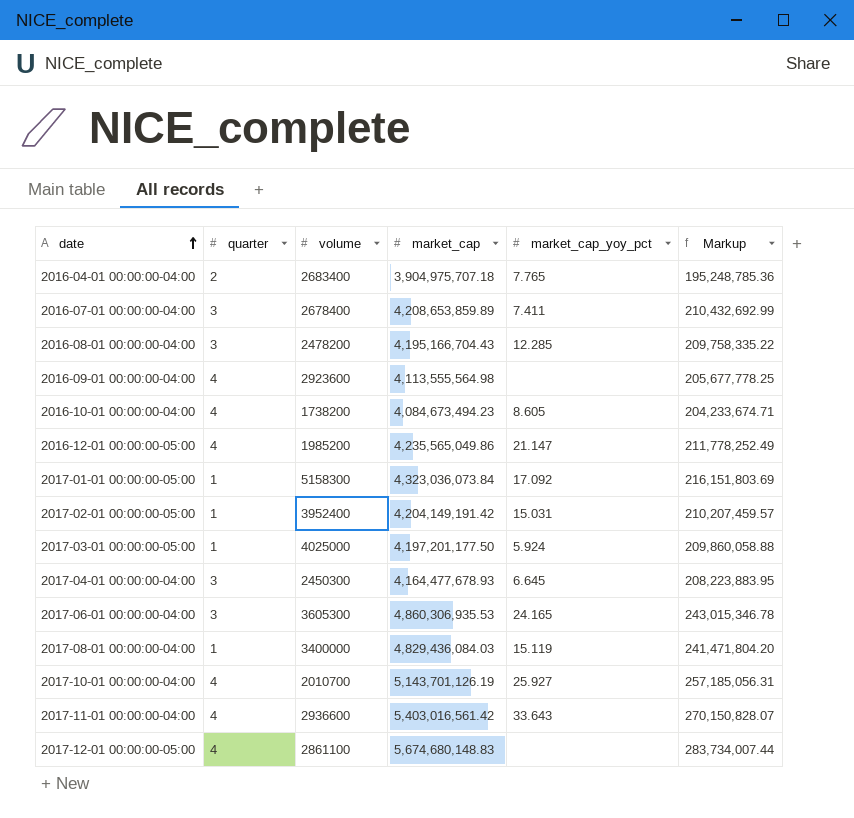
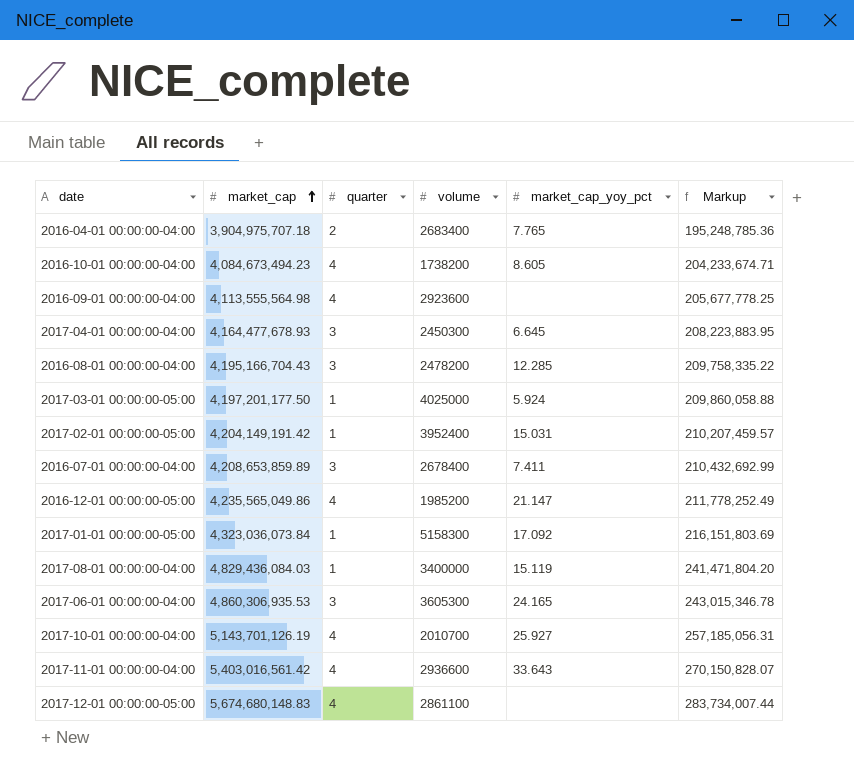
row order: date ascending -> market_cap ascending
column market_cap | position: 4 -> 2

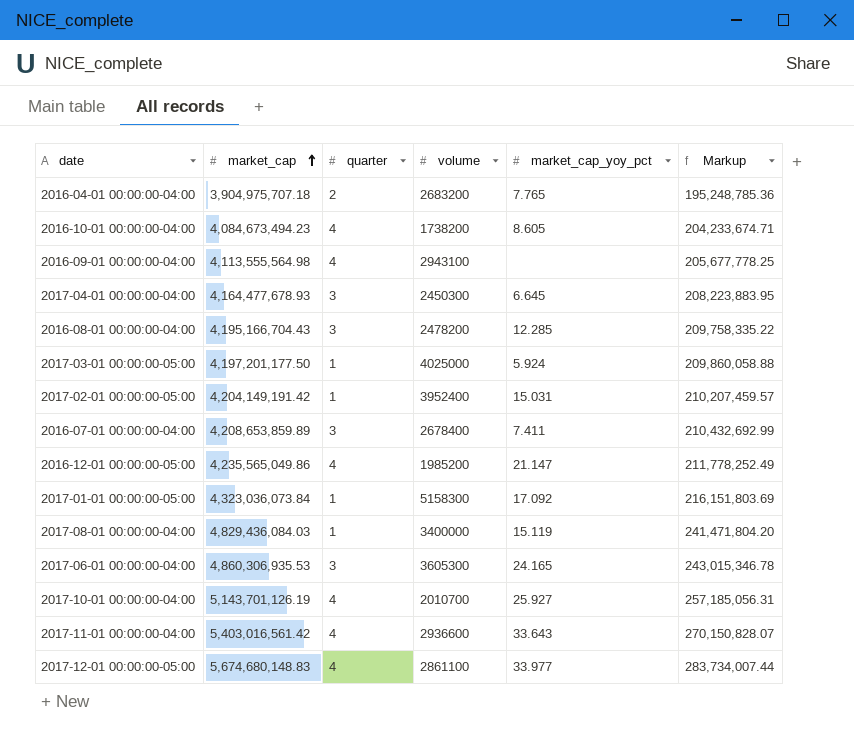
2016-04-01 00:00:00-04:00 | volume: 2683400 -> 2683200
2016-09-01 00:00:00-04:00 | volume: 2923600 -> 2943100
2017-12-01 00:00:00-05:00 | market_cap_yoy_pct: none -> 33.977

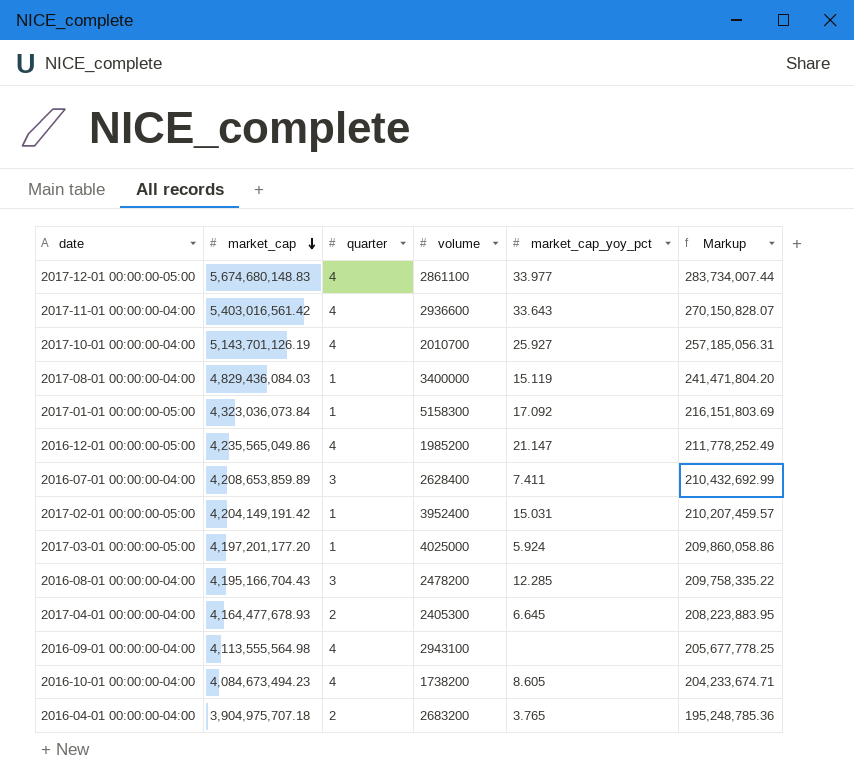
row order: market_cap ascending -> market_cap descending
row 2017-06-01 00:00:00-04:00: 4,860,306,935.53 | 3 | 3605300 | 24.165 | 243,015,346.78 -> none
2016-07-01 00:00:00-04:00 | volume: 2678400 -> 2628400
2017-03-01 00:00:00-05:00 | market_cap: 4,197,201,177.50 -> 4,197,201,177.20
2017-03-01 00:00:00-05:00 | Markup: 209,860,058.88 -> 209,860,058.86
2017-04-01 00:00:00-04:00 | quarter: 3 -> 2
2017-04-01 00:00:00-04:00 | volume: 2450300 -> 2405300
2016-04-01 00:00:00-04:00 | market_cap_yoy_pct: 7.765 -> 3.765

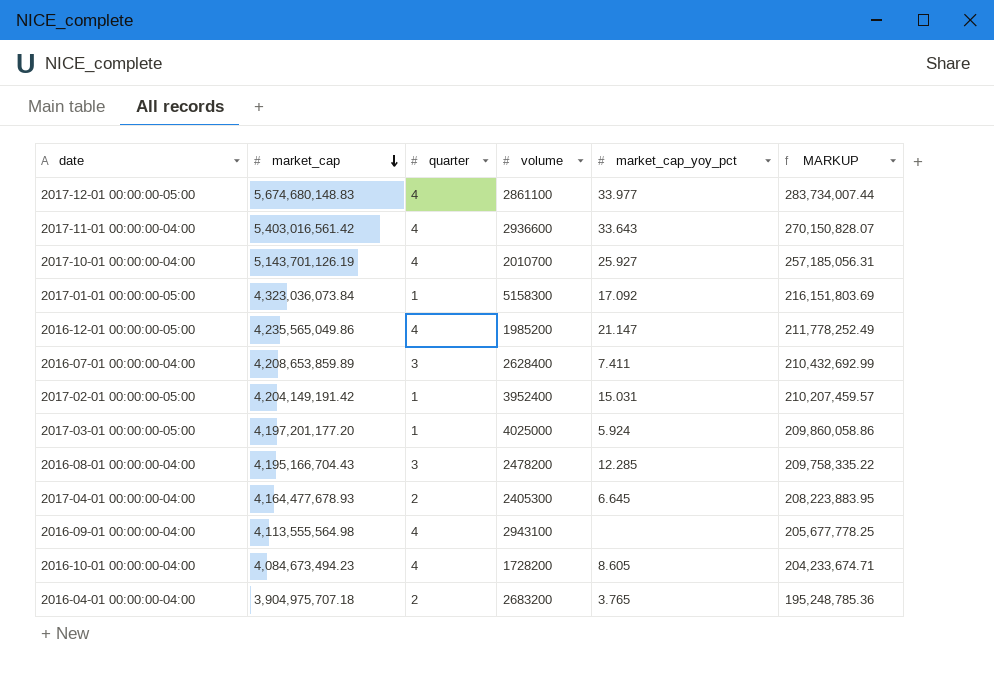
column name: Markup -> MARKUP
row 2017-08-01 00:00:00-04:00: 4,829,436,084.03 | 1 | 3400000 | 15.119 | 241,471,804.20 -> none
2016-10-01 00:00:00-04:00 | volume: 1738200 -> 1728200

